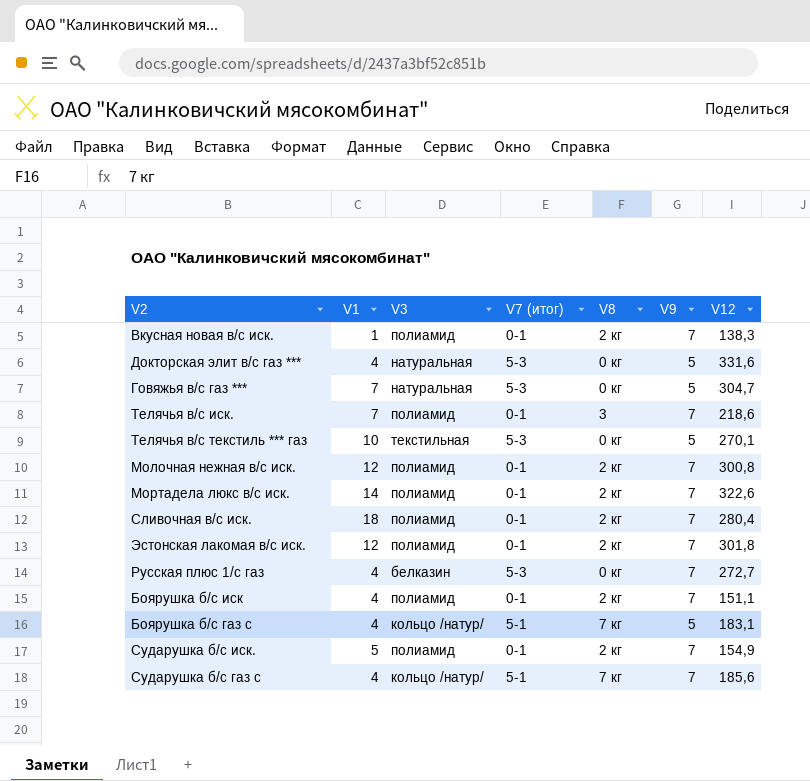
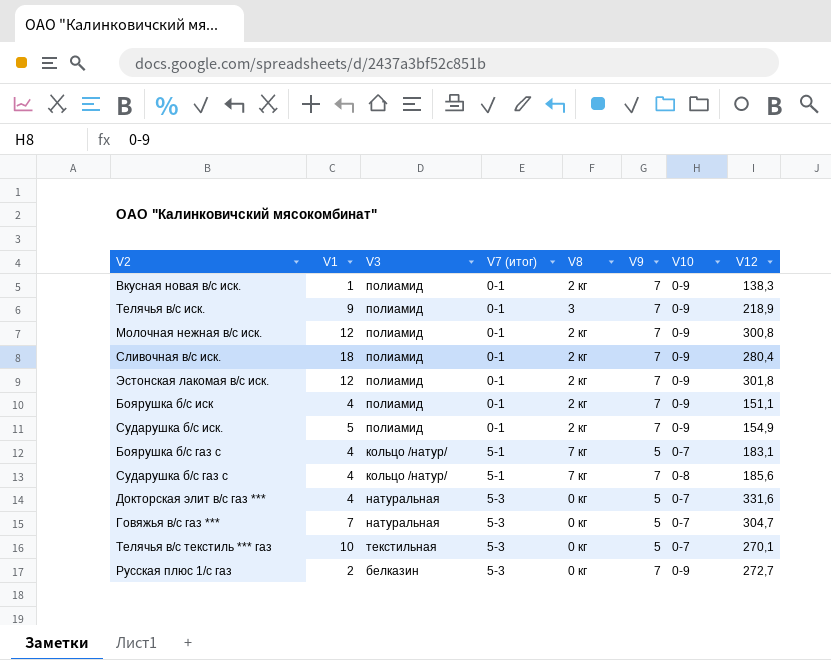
row order: none -> V7 (итог) ascending
column V10 | position: none -> 7
row Мортадела люкс в/с иск.: 14 | полиамид | 0-1 | 2 кг | 7 | 322,6 -> none
Телячья в/с иск. | V1: 7 -> 9
Телячья в/с иск. | V12: 218,6 -> 218,9
Русская плюс 1/с газ | V1: 4 -> 2

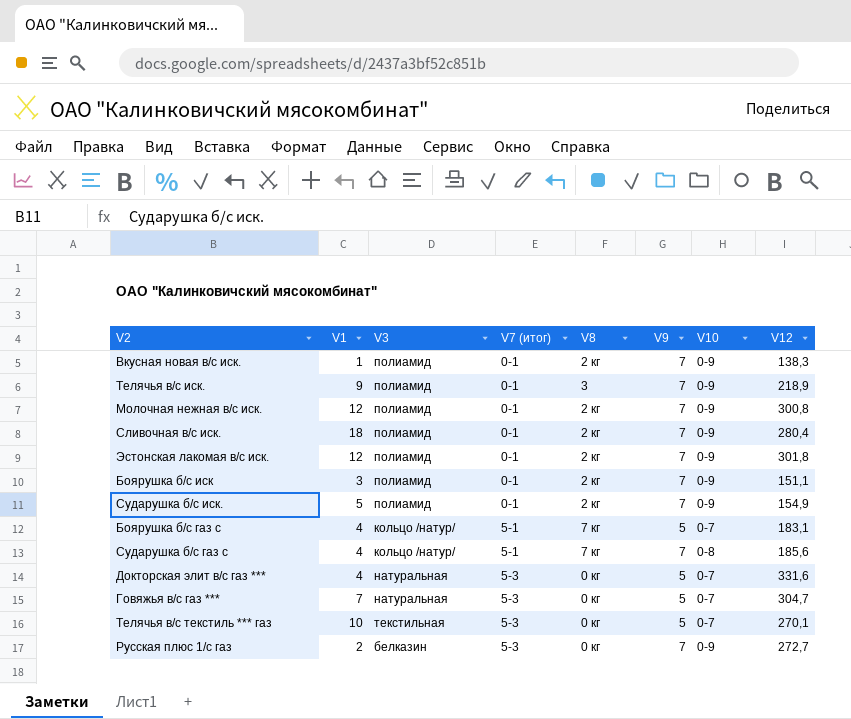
Боярушка б/с иск | V1: 4 -> 3

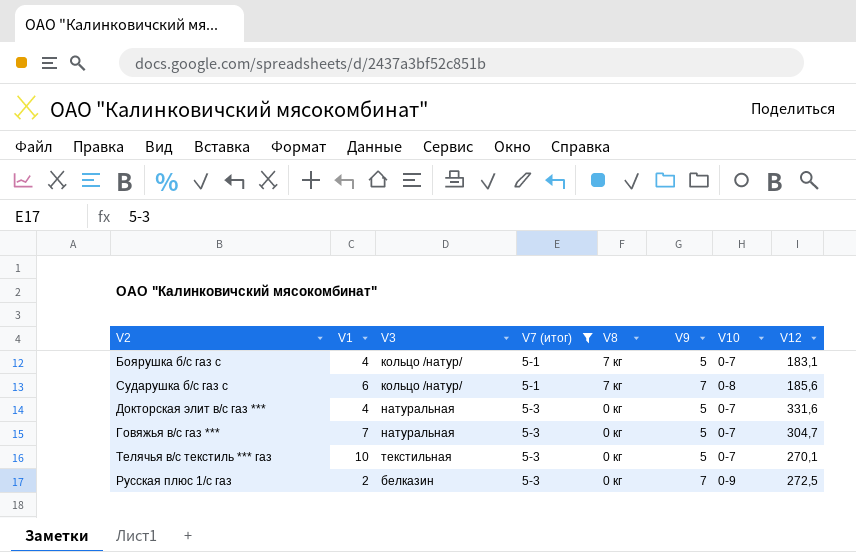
filter: none -> V7 (итог) != 0-1
Сударушка б/с газ с | V1: 4 -> 6
Русская плюс 1/с газ | V12: 272,7 -> 272,5

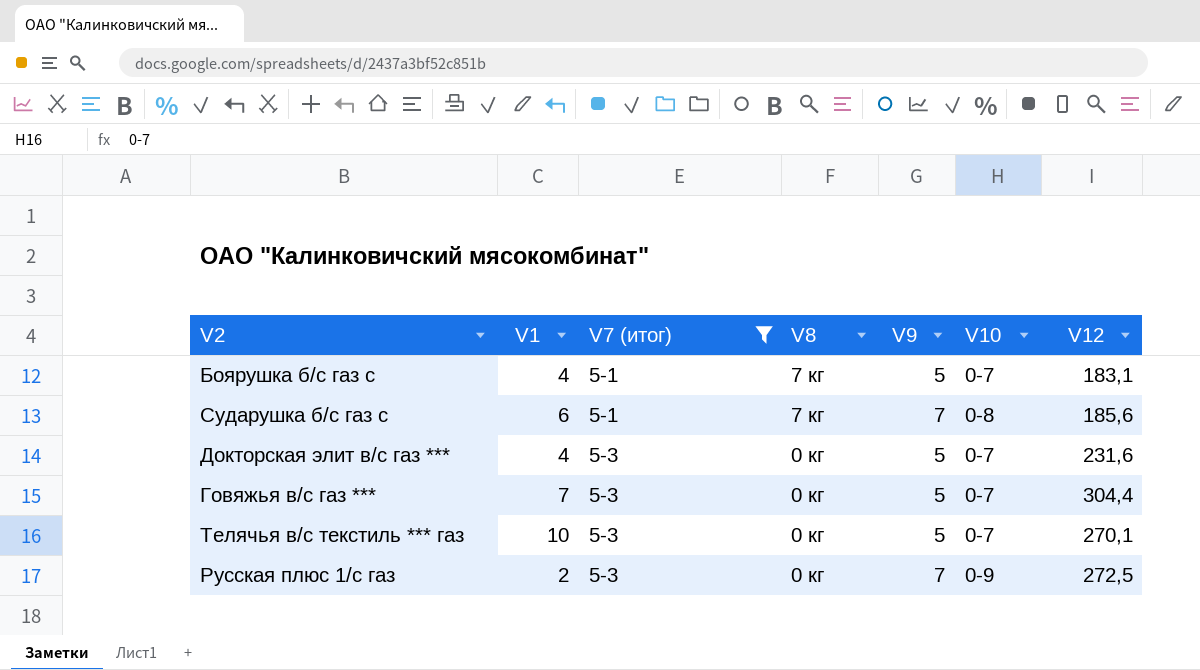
column V3 | position: 3 -> none
Докторская элит в/с газ *** | V12: 331,6 -> 231,6
Говяжья в/с газ *** | V12: 304,7 -> 304,4

